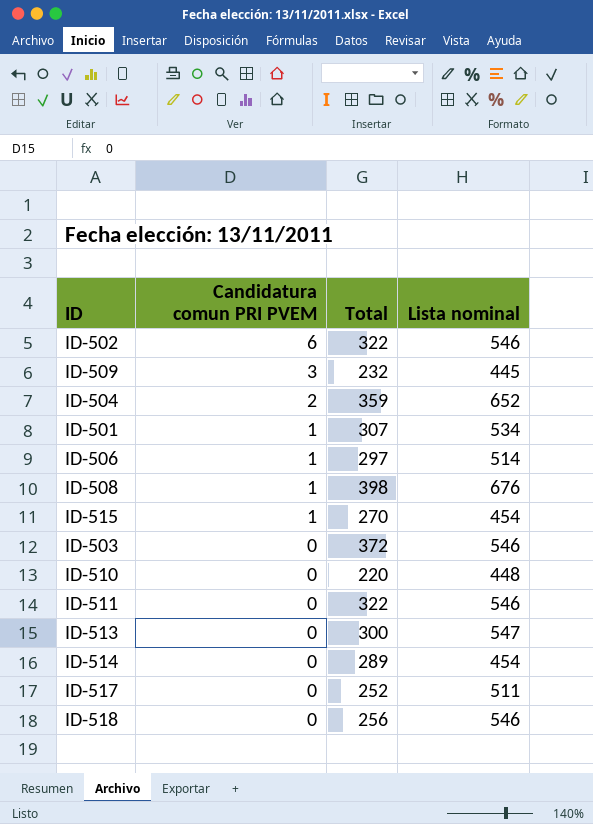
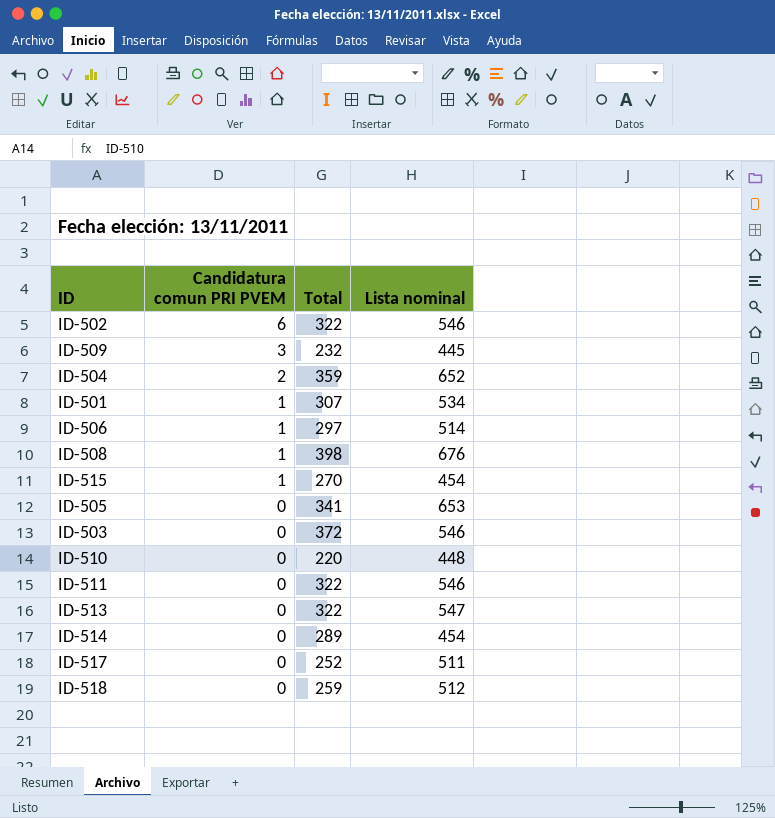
row ID-505: none -> 0 | 341 | 653
ID-513 | Total: 300 -> 322
ID-518 | Total: 256 -> 259
ID-518 | Lista nominal: 546 -> 512

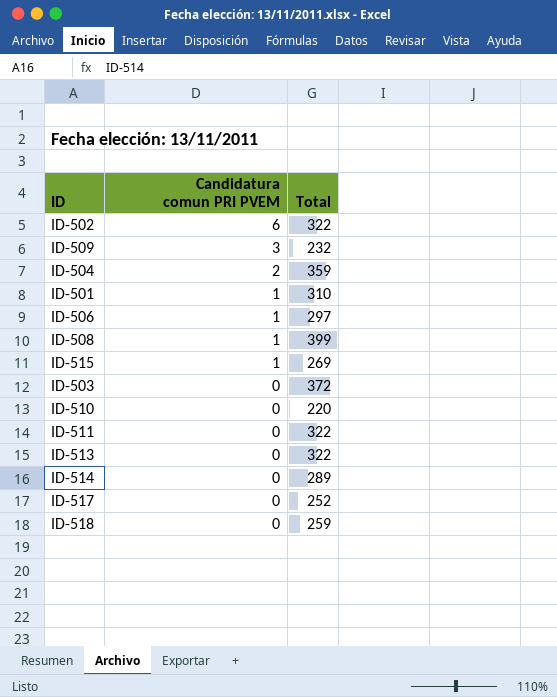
column Lista nominal | position: 4 -> none
row ID-505: 0 | 341 | 653 -> none
ID-501 | Total: 307 -> 310
ID-508 | Total: 398 -> 399
ID-515 | Total: 270 -> 269

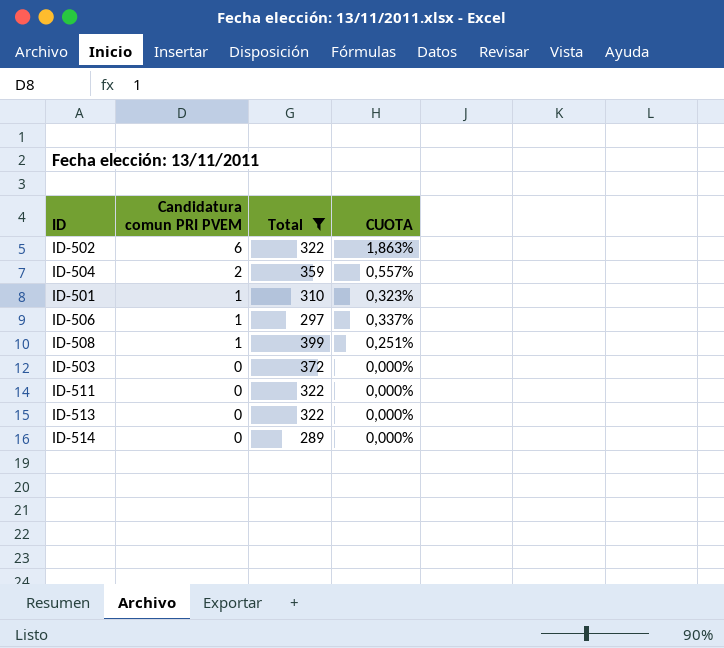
filter: none -> Total >= 289
column CUOTA | formula: none -> [Candidatura comun PRI PVEM] / [Total]

